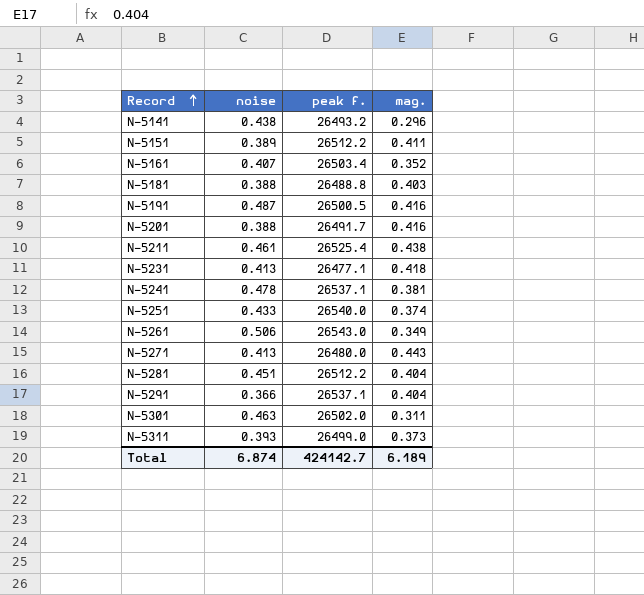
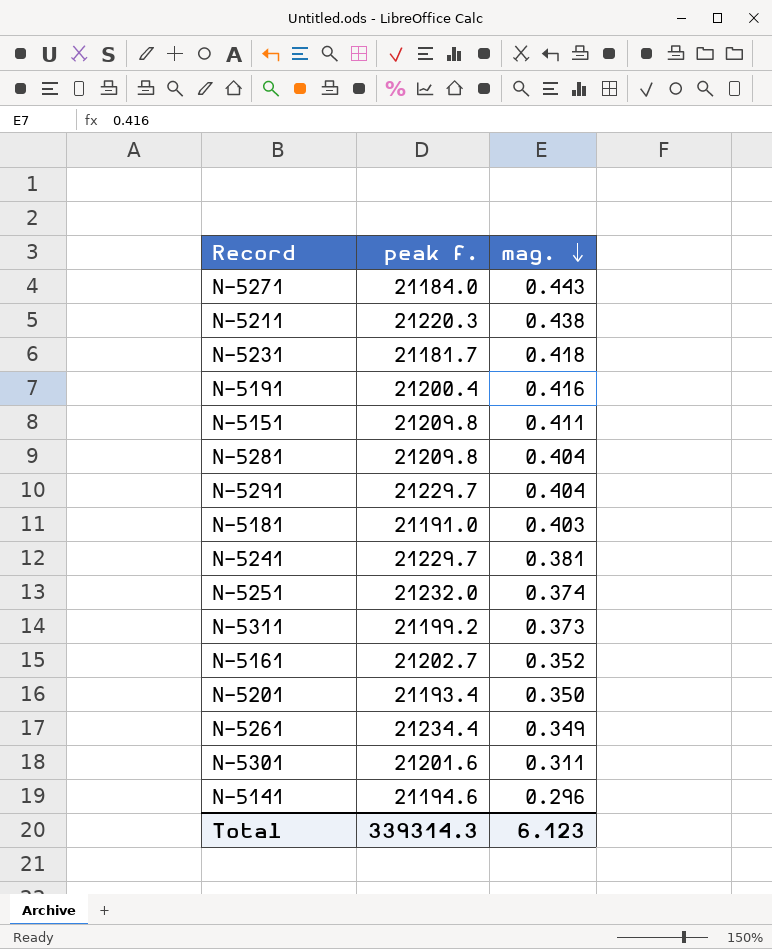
row order: Record ascending -> mag. descending
column noise | position: 2 -> none
N-5271 | peak f.: 26480.0 -> 21184.0
N-5211 | peak f.: 26525.4 -> 21220.3
N-5231 | peak f.: 26477.1 -> 21181.7
N-5191 | peak f.: 26500.5 -> 21200.4
N-5151 | peak f.: 26512.2 -> 21209.8
N-5281 | peak f.: 26512.2 -> 21209.8
N-5291 | peak f.: 26537.1 -> 21229.7
N-5181 | peak f.: 26488.8 -> 21191.0
N-5241 | peak f.: 26537.1 -> 21229.7
N-5251 | peak f.: 26540.0 -> 21232.0
N-5311 | peak f.: 26499.0 -> 21199.2
N-5161 | peak f.: 26503.4 -> 21202.7
N-5201 | peak f.: 26491.7 -> 21193.4
N-5201 | mag.: 0.416 -> 0.350
N-5261 | peak f.: 26543.0 -> 21234.4
N-5301 | peak f.: 26502.0 -> 21201.6
N-5141 | peak f.: 26493.2 -> 21194.6
Total | peak f.: 424142.7 -> 339314.3
Total | mag.: 6.189 -> 6.123

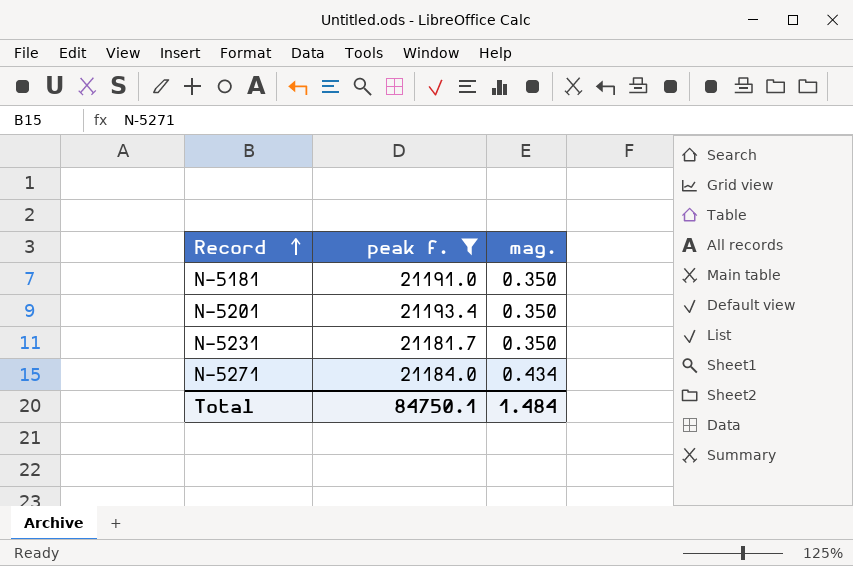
filter: none -> peak f. <= 21193.4
row order: mag. descending -> Record ascending
N-5181 | mag.: 0.403 -> 0.350
N-5231 | mag.: 0.418 -> 0.350
N-5271 | mag.: 0.443 -> 0.434
Total | peak f.: 339314.3 -> 84750.1
Total | mag.: 6.123 -> 1.484

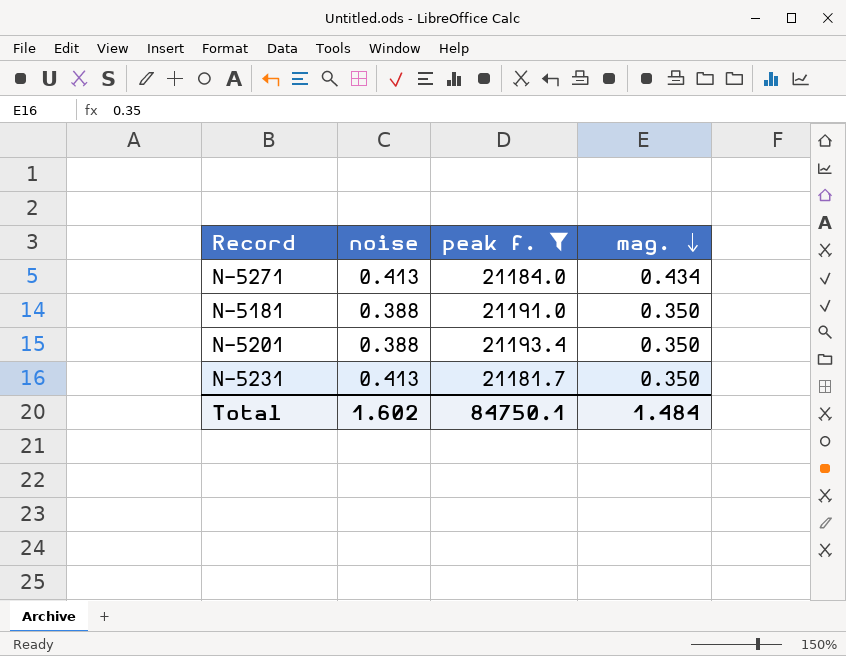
row order: Record ascending -> mag. descending
column noise | position: none -> 2

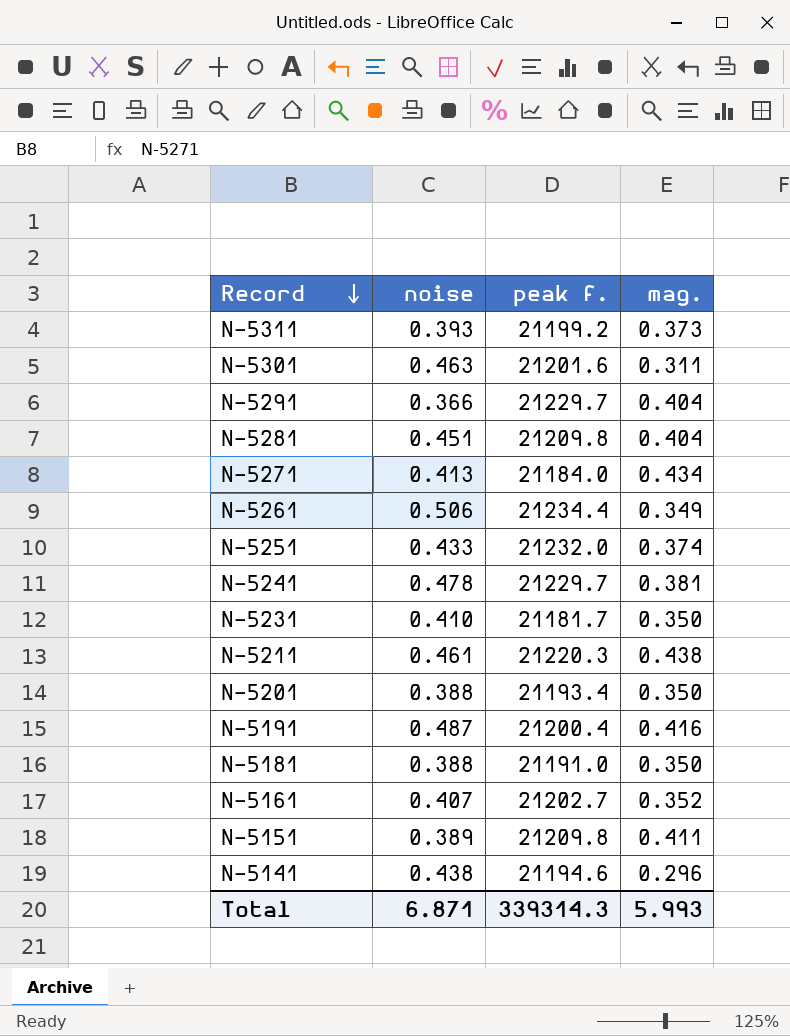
filter: peak f. <= 21193.4 -> none
row order: mag. descending -> Record descending
N-5231 | noise: 0.413 -> 0.410
Total | noise: 1.602 -> 6.871
Total | peak f.: 84750.1 -> 339314.3
Total | mag.: 1.484 -> 5.993

